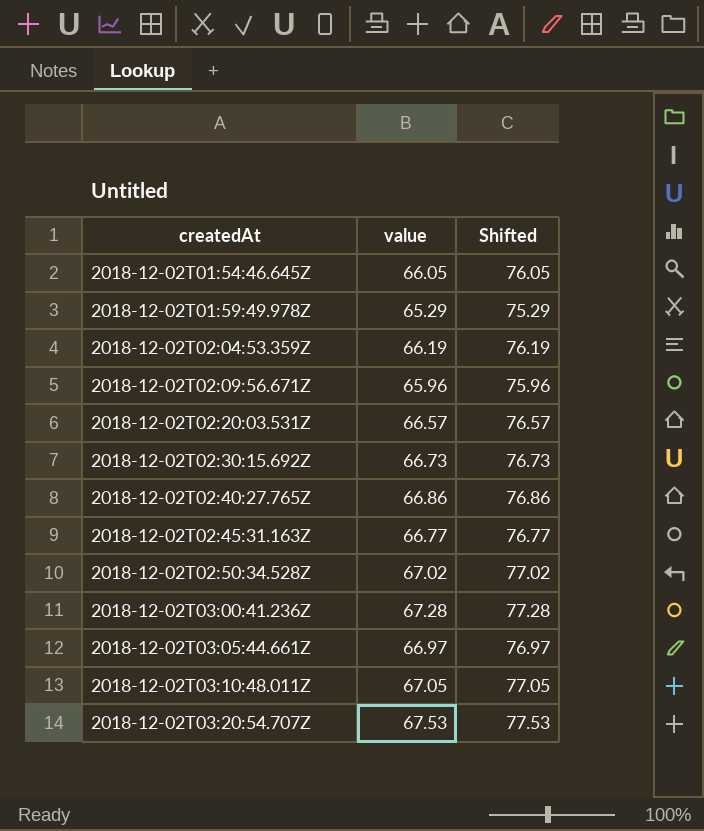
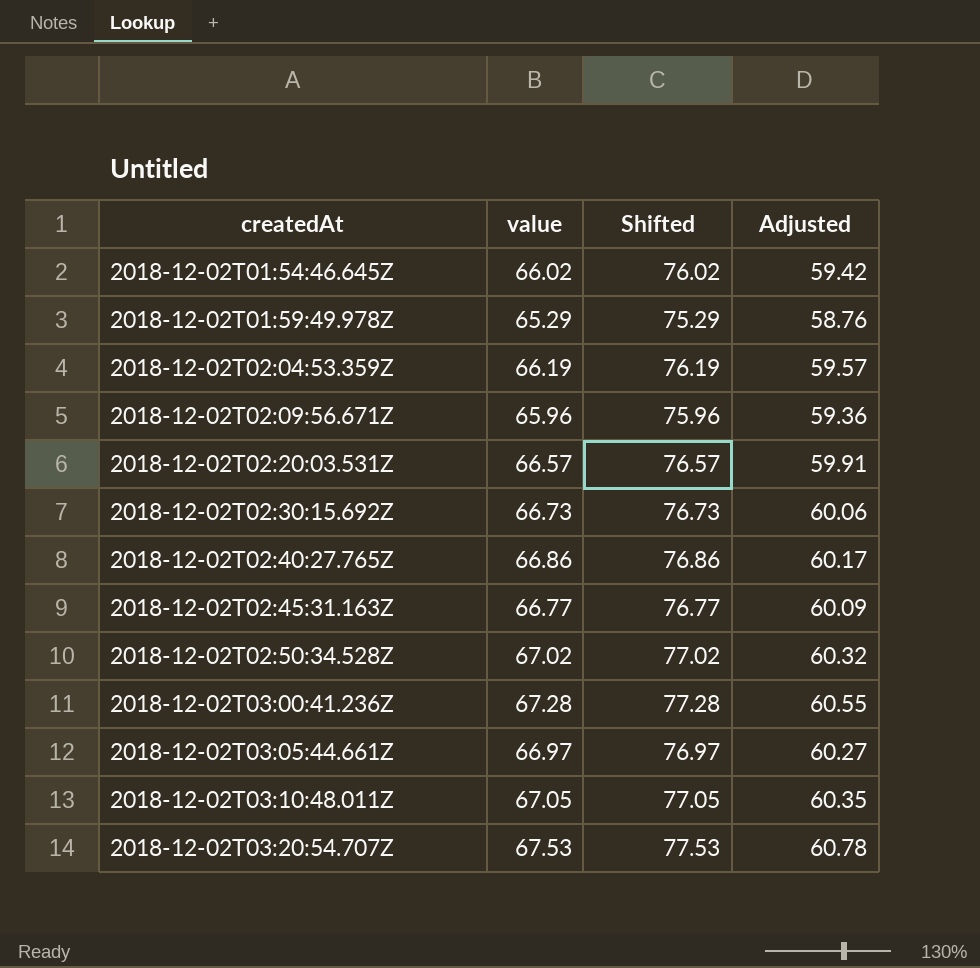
column Adjusted | formula: none -> [value] * 0.9
2018-12-02T01:54:46.645Z | value: 66.05 -> 66.02
2018-12-02T01:54:46.645Z | Shifted: 76.05 -> 76.02

